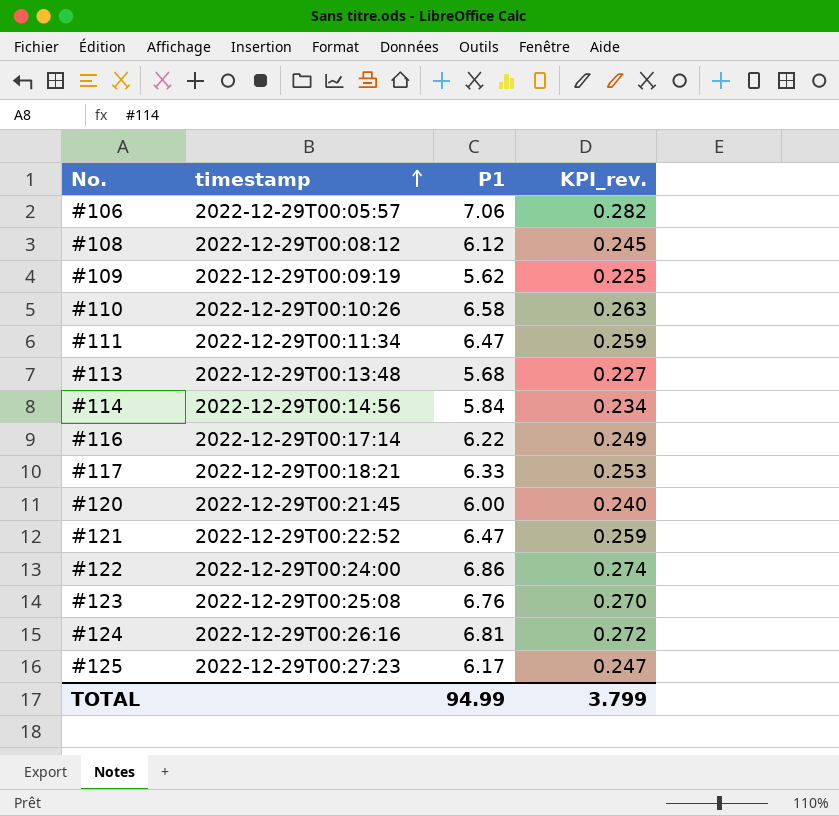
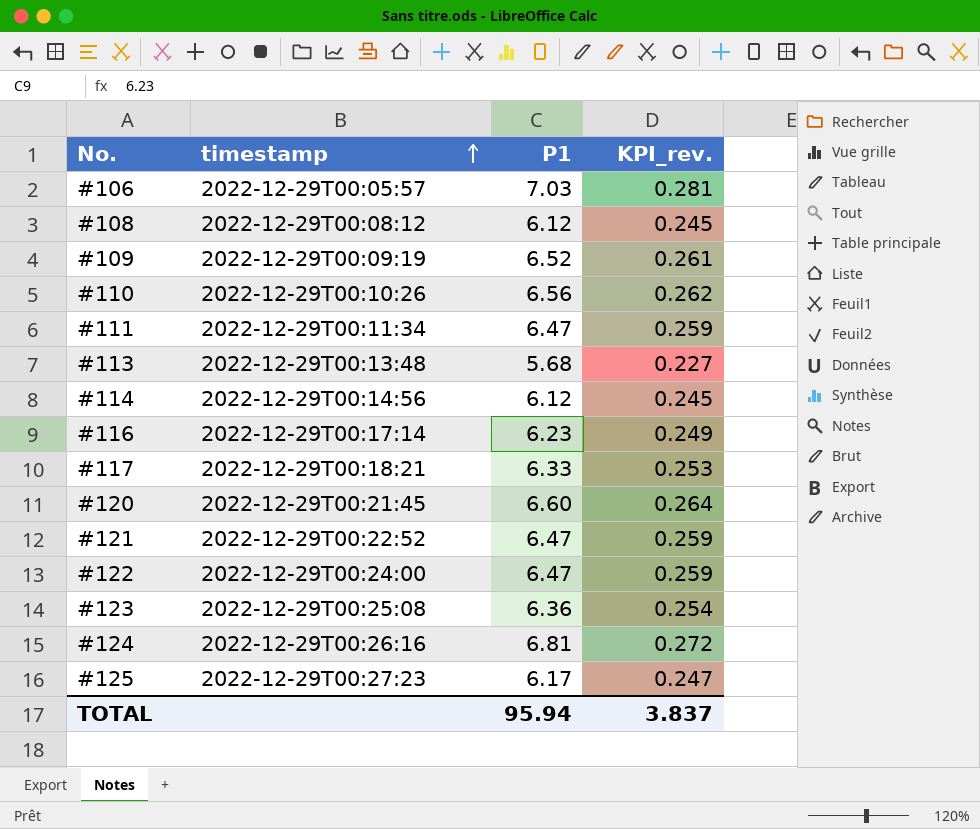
#106 | P1: 7.06 -> 7.03
#106 | KPI_rev.: 0.282 -> 0.281
#109 | P1: 5.62 -> 6.52
#109 | KPI_rev.: 0.225 -> 0.261
#110 | P1: 6.58 -> 6.56
#110 | KPI_rev.: 0.263 -> 0.262
#114 | P1: 5.84 -> 6.12
#114 | KPI_rev.: 0.234 -> 0.245
#116 | P1: 6.22 -> 6.23
#120 | P1: 6.00 -> 6.60
#120 | KPI_rev.: 0.240 -> 0.264
#122 | P1: 6.86 -> 6.47
#122 | KPI_rev.: 0.274 -> 0.259
#123 | P1: 6.76 -> 6.36
#123 | KPI_rev.: 0.270 -> 0.254
TOTAL | P1: 94.99 -> 95.94
TOTAL | KPI_rev.: 3.799 -> 3.837

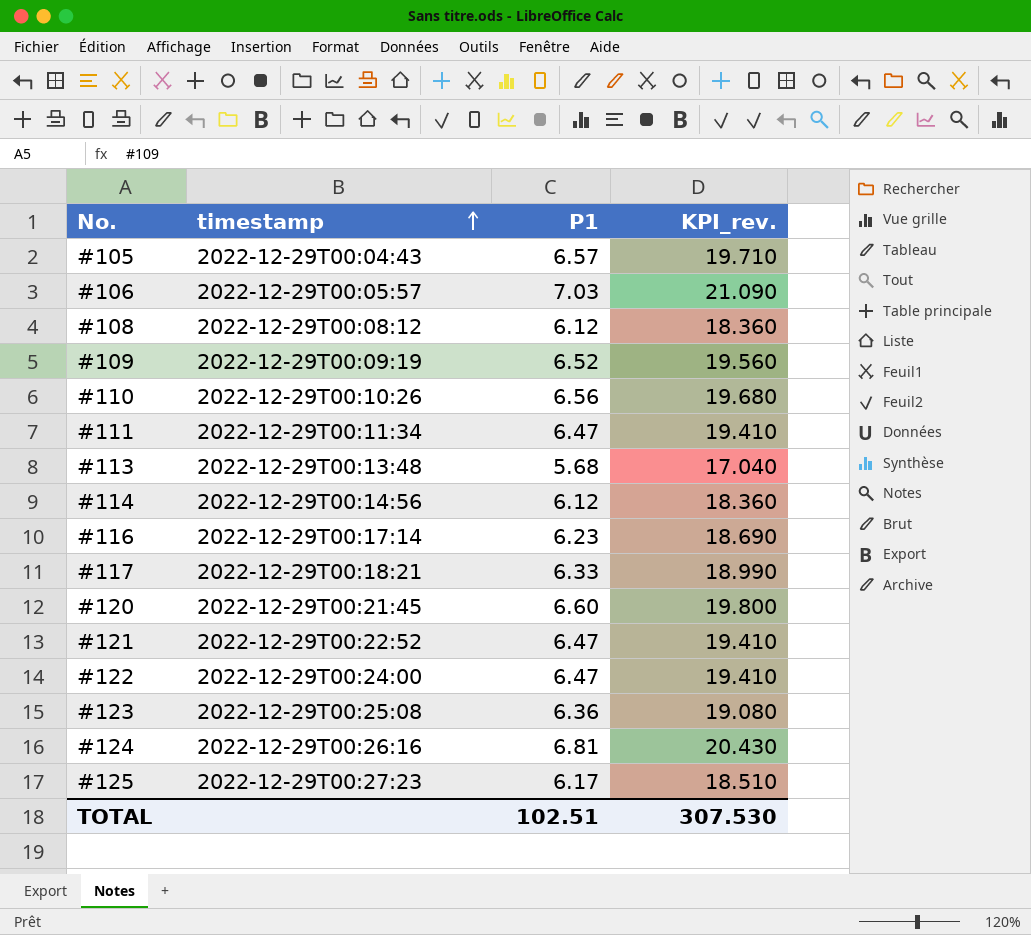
column KPI_rev. | formula: [P1] * 0.04 -> [P1] * 3
row #105: none -> 2022-12-29T00:04:43 | 6.57 | 19.710
TOTAL | P1: 95.94 -> 102.51
TOTAL | KPI_rev.: 3.837 -> 307.530

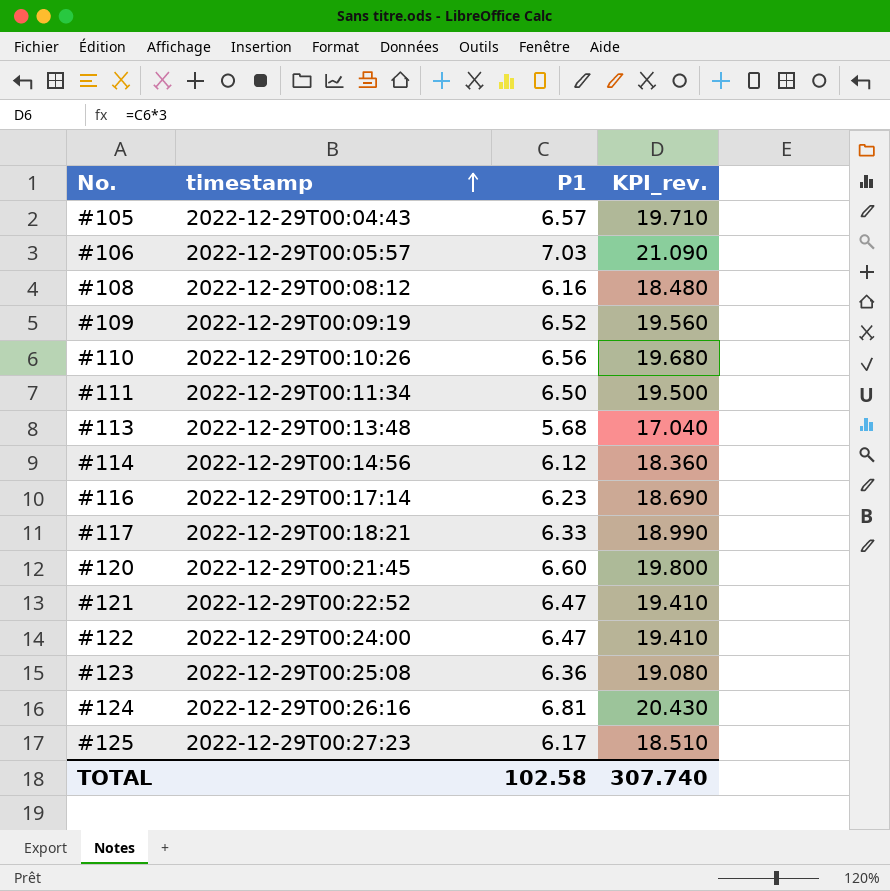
#108 | P1: 6.12 -> 6.16
#108 | KPI_rev.: 18.360 -> 18.480
#111 | P1: 6.47 -> 6.50
#111 | KPI_rev.: 19.410 -> 19.500
TOTAL | P1: 102.51 -> 102.58
TOTAL | KPI_rev.: 307.530 -> 307.740

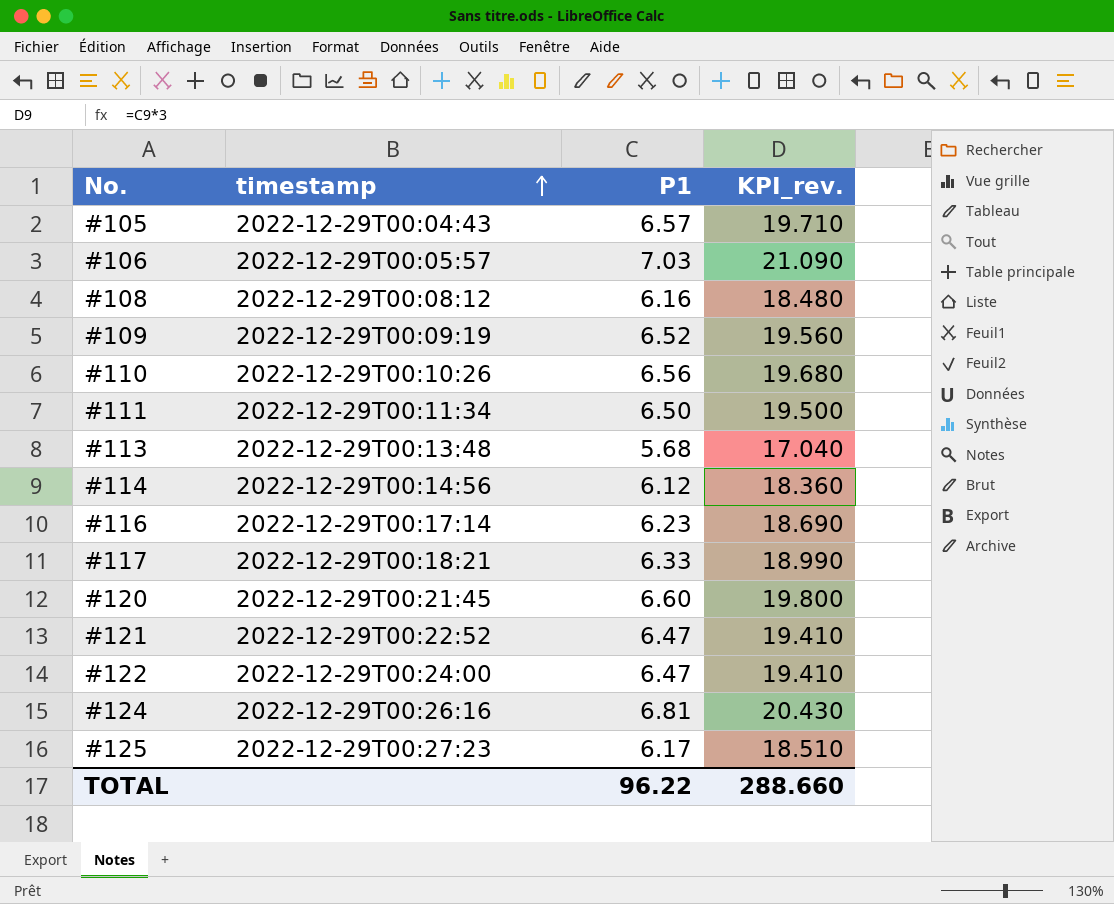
row #123: 2022-12-29T00:25:08 | 6.36 | 19.080 -> none
TOTAL | P1: 102.58 -> 96.22
TOTAL | KPI_rev.: 307.740 -> 288.660

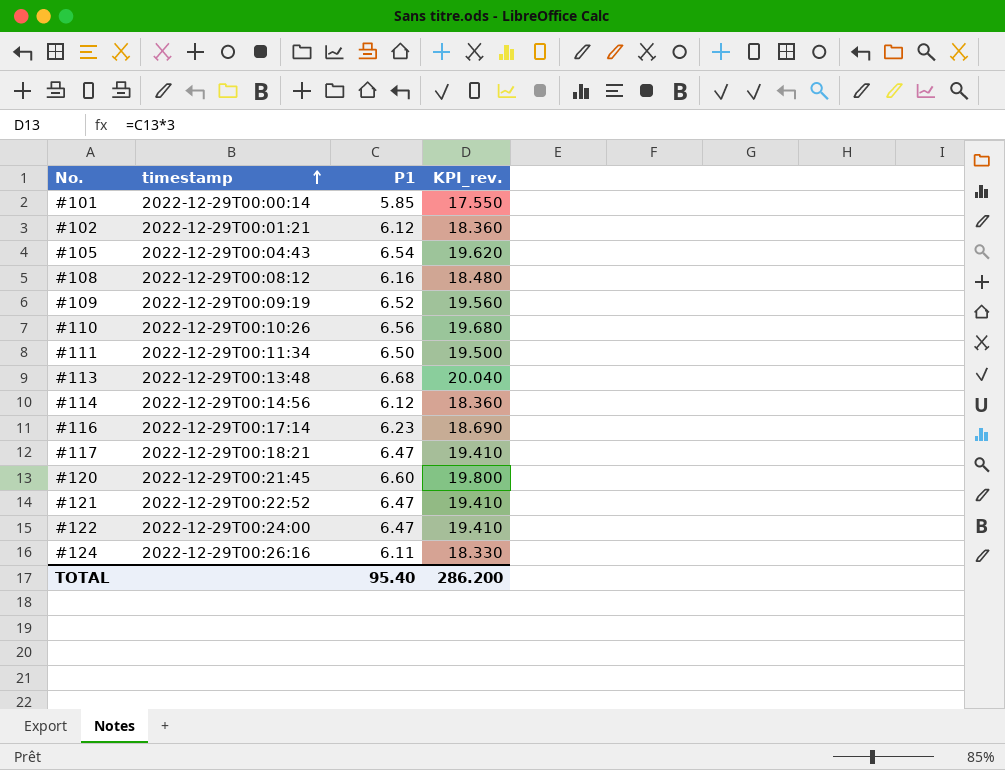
row #106: 2022-12-29T00:05:57 | 7.03 | 21.090 -> none
row #125: 2022-12-29T00:27:23 | 6.17 | 18.510 -> none
row #101: none -> 2022-12-29T00:00:14 | 5.85 | 17.550
row #102: none -> 2022-12-29T00:01:21 | 6.12 | 18.360
#105 | P1: 6.57 -> 6.54
#105 | KPI_rev.: 19.710 -> 19.620
#113 | P1: 5.68 -> 6.68
#113 | KPI_rev.: 17.040 -> 20.040
#117 | P1: 6.33 -> 6.47
#117 | KPI_rev.: 18.990 -> 19.410
#124 | P1: 6.81 -> 6.11
#124 | KPI_rev.: 20.430 -> 18.330
TOTAL | P1: 96.22 -> 95.40
TOTAL | KPI_rev.: 288.660 -> 286.200

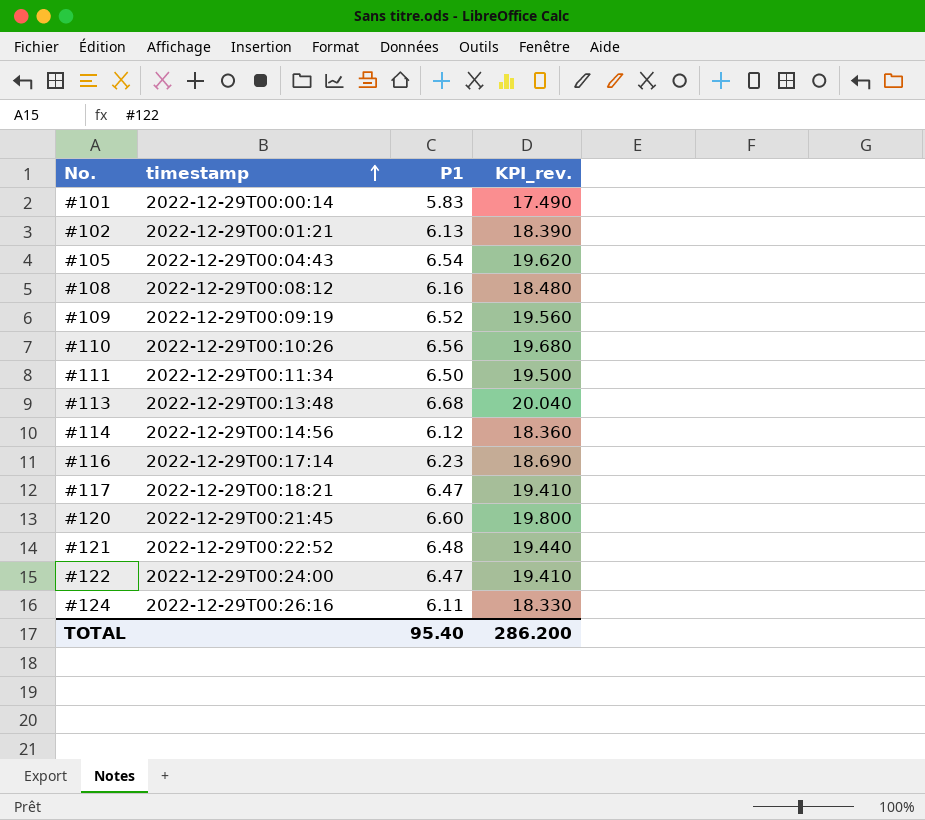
#101 | P1: 5.85 -> 5.83
#101 | KPI_rev.: 17.550 -> 17.490
#102 | P1: 6.12 -> 6.13
#102 | KPI_rev.: 18.360 -> 18.390
#121 | P1: 6.47 -> 6.48
#121 | KPI_rev.: 19.410 -> 19.440

